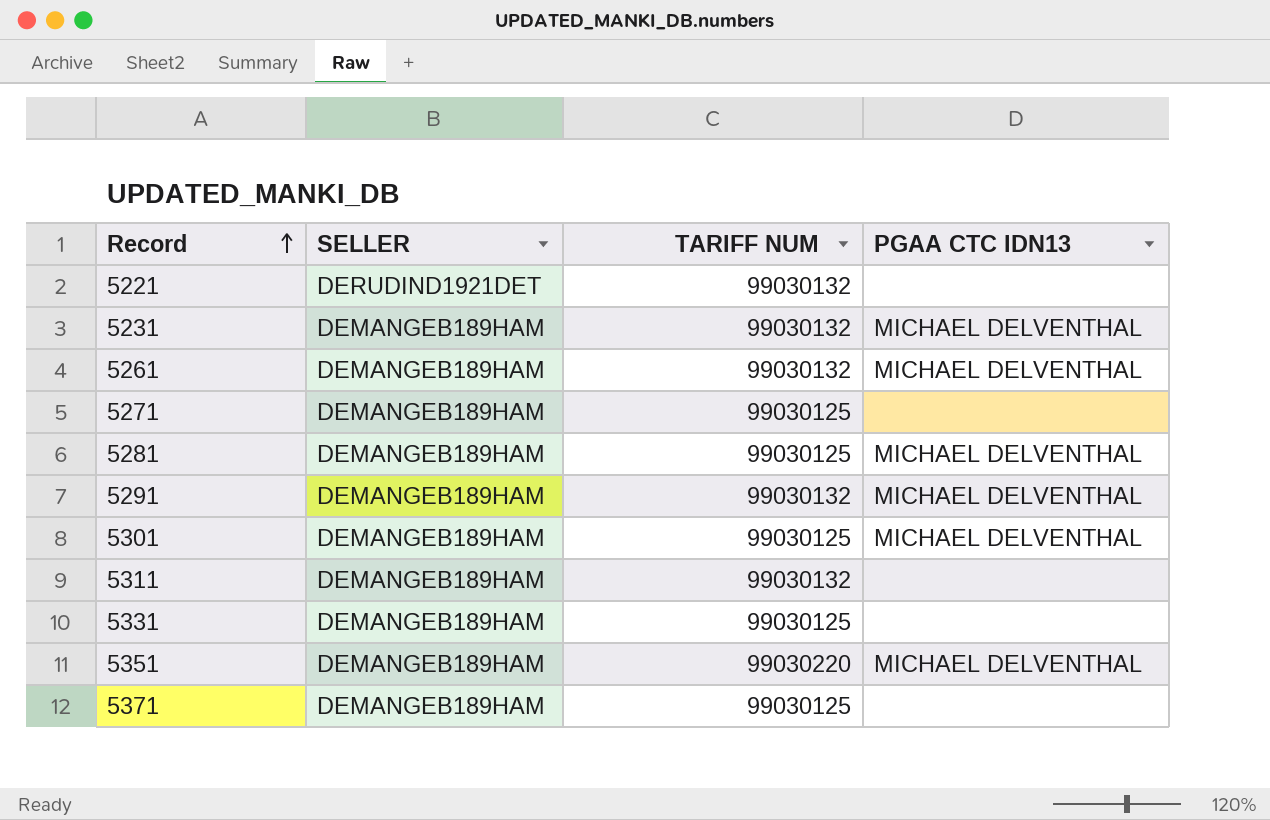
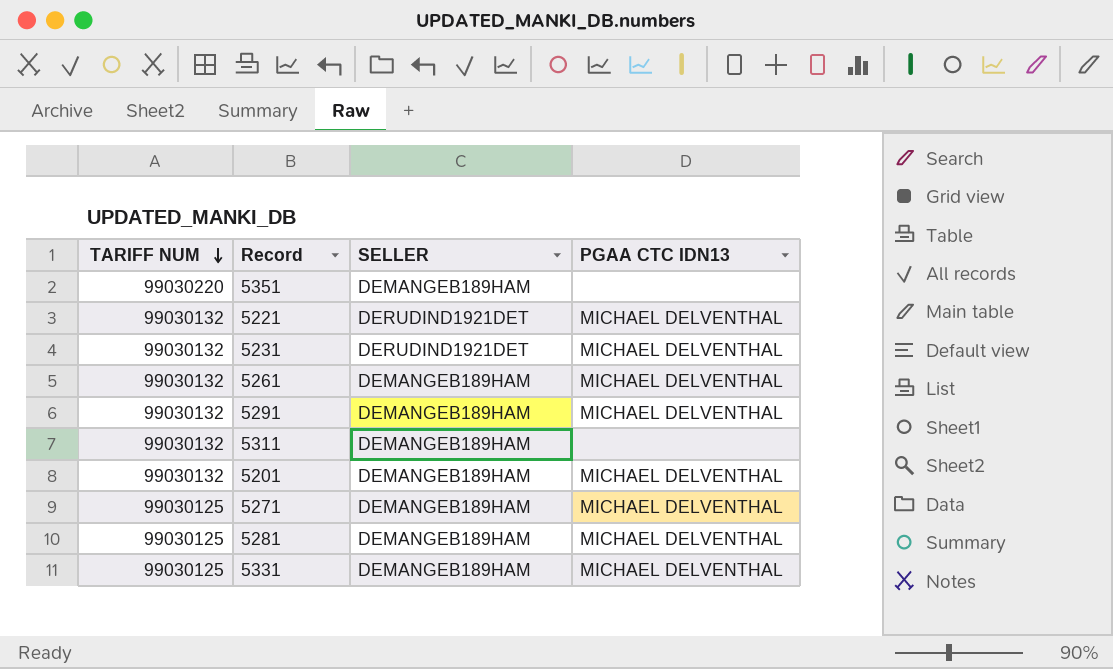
row order: Record ascending -> TARIFF NUM descending
column TARIFF NUM | position: 3 -> 1
row 5301: DEMANGEB189HAM | 99030125 | MICHAEL DELVENTHAL -> none
row 5371: DEMANGEB189HAM | 99030125 | none -> none
5351 | PGAA CTC IDN13: MICHAEL DELVENTHAL -> none
5221 | PGAA CTC IDN13: none -> MICHAEL DELVENTHAL
5231 | SELLER: DEMANGEB189HAM -> DERUDIND1921DET
row 5201: none -> 99030132 | DEMANGEB189HAM | MICHAEL DELVENTHAL
5271 | PGAA CTC IDN13: none -> MICHAEL DELVENTHAL
5331 | PGAA CTC IDN13: none -> MICHAEL DELVENTHAL

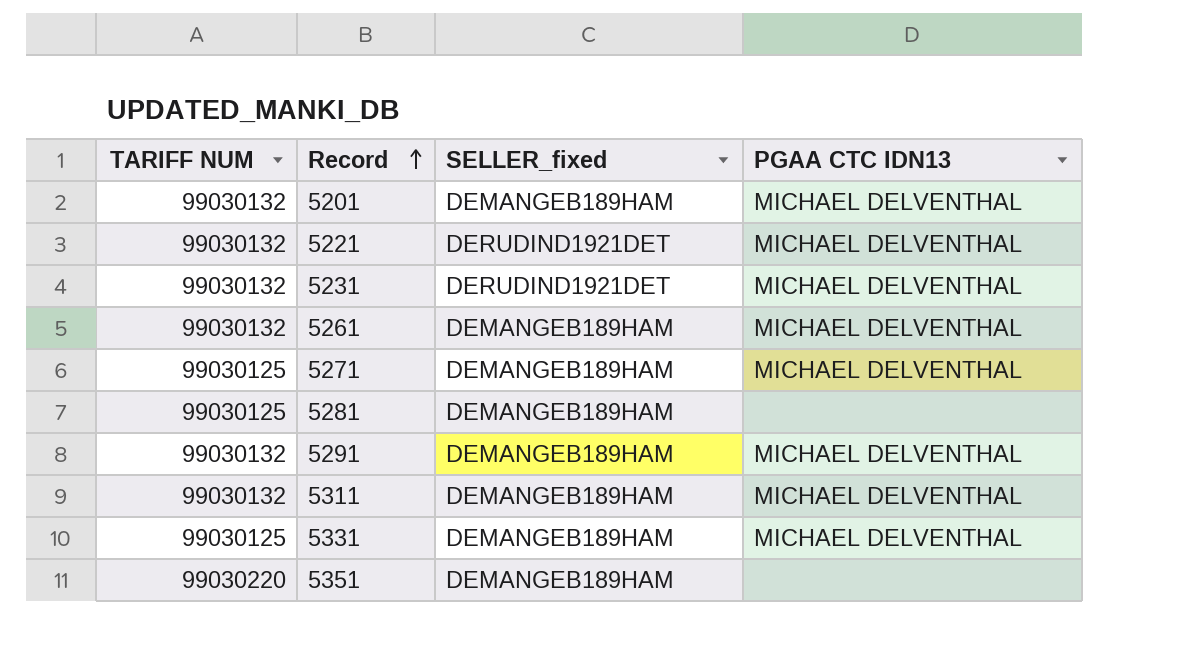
row order: TARIFF NUM descending -> Record ascending
column name: SELLER -> SELLER_fixed
5281 | PGAA CTC IDN13: MICHAEL DELVENTHAL -> none
5311 | PGAA CTC IDN13: none -> MICHAEL DELVENTHAL

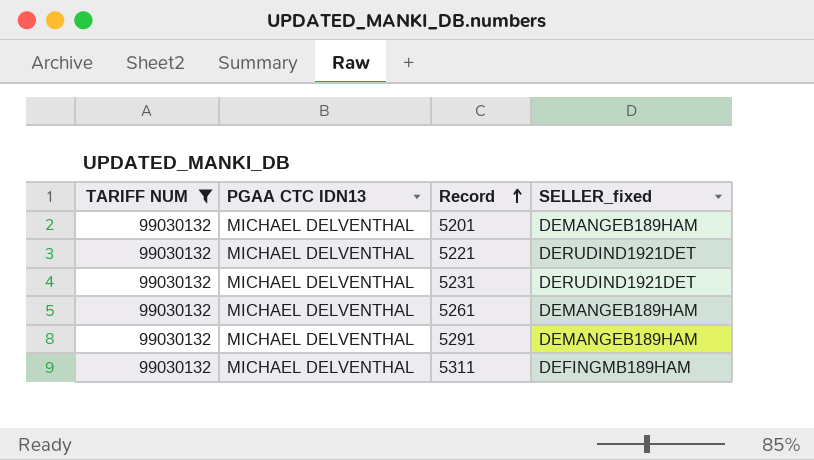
filter: none -> TARIFF NUM = 99030132
column PGAA CTC IDN13 | position: 4 -> 2
5311 | SELLER_fixed: DEMANGEB189HAM -> DEFINGMB189HAM

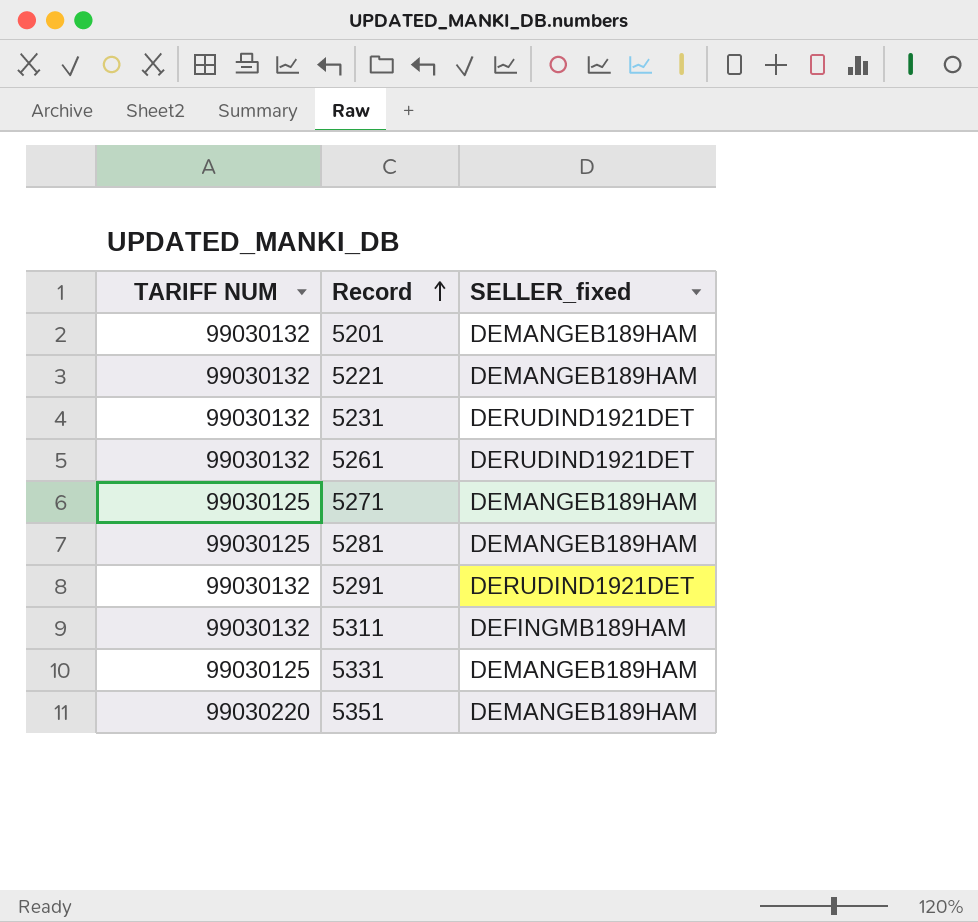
filter: TARIFF NUM = 99030132 -> none
column PGAA CTC IDN13 | position: 2 -> none
5221 | SELLER_fixed: DERUDIND1921DET -> DEMANGEB189HAM
5261 | SELLER_fixed: DEMANGEB189HAM -> DERUDIND1921DET
5291 | SELLER_fixed: DEMANGEB189HAM -> DERUDIND1921DET

